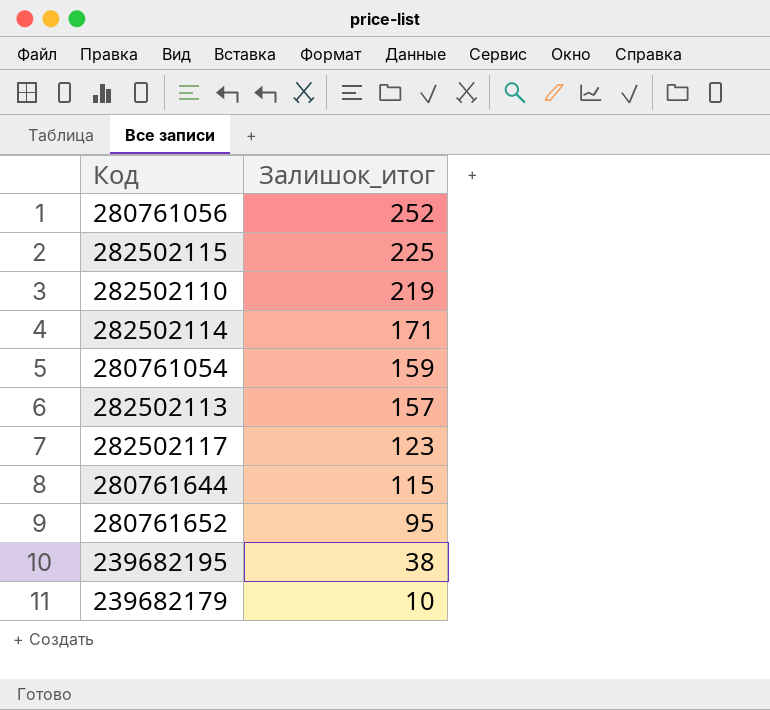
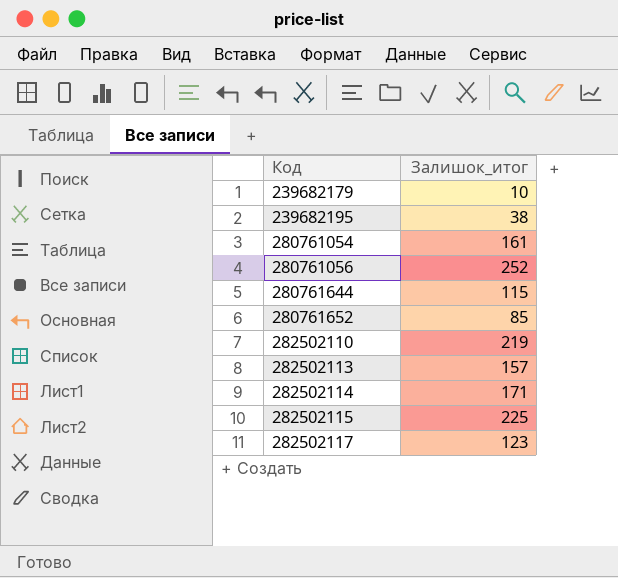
row order: Залишок_итог descending -> Код ascending
280761054 | Залишок_итог: 159 -> 161
280761652 | Залишок_итог: 95 -> 85

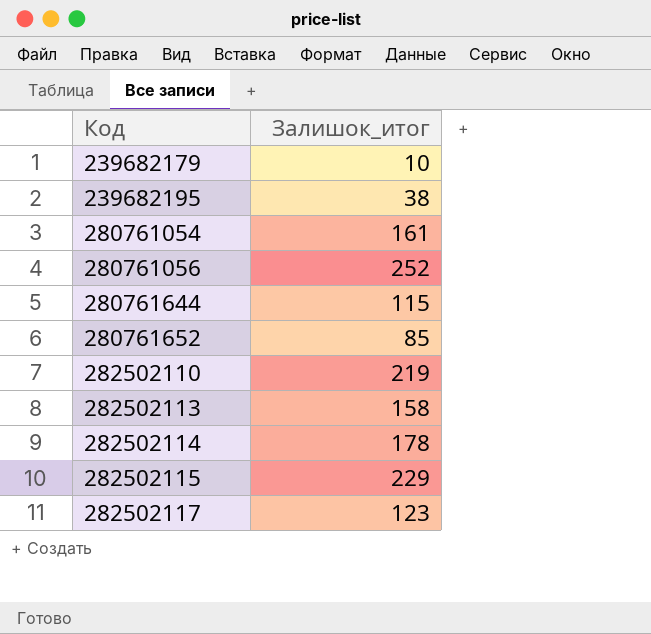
282502113 | Залишок_итог: 157 -> 158
282502114 | Залишок_итог: 171 -> 178
282502115 | Залишок_итог: 225 -> 229

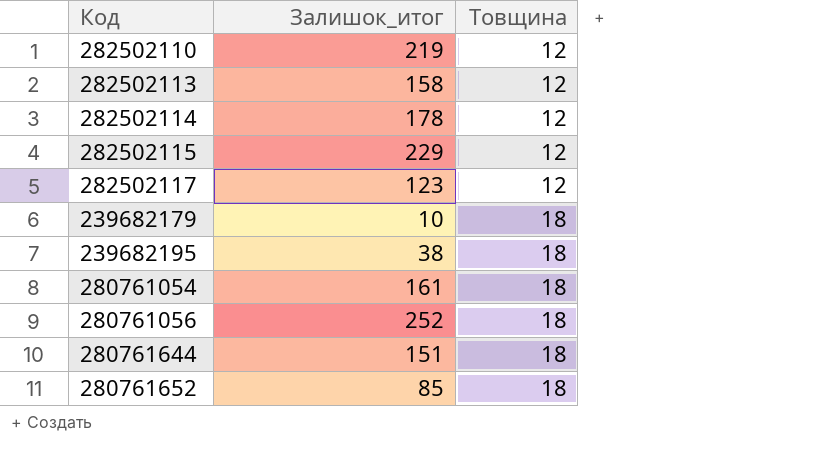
row order: Код ascending -> Товщина ascending
column Товщина | position: none -> 3
280761644 | Залишок_итог: 115 -> 151

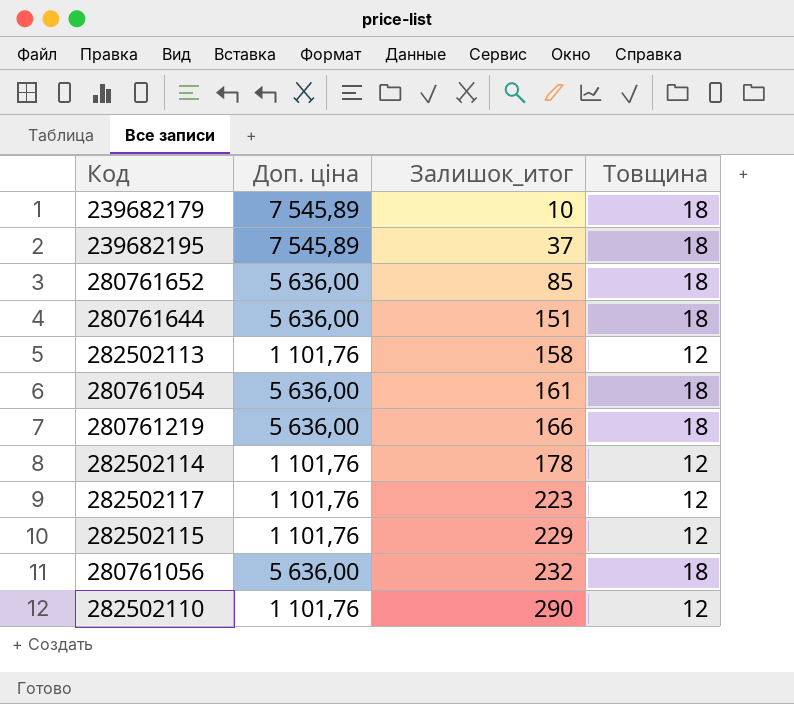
row order: Товщина ascending -> Залишок_итог ascending
column Доп. ціна | position: none -> 2
239682195 | Залишок_итог: 38 -> 37
row 280761219: none -> 5 636,00 | 166 | 18
282502117 | Залишок_итог: 123 -> 223
280761056 | Залишок_итог: 252 -> 232
282502110 | Залишок_итог: 219 -> 290

